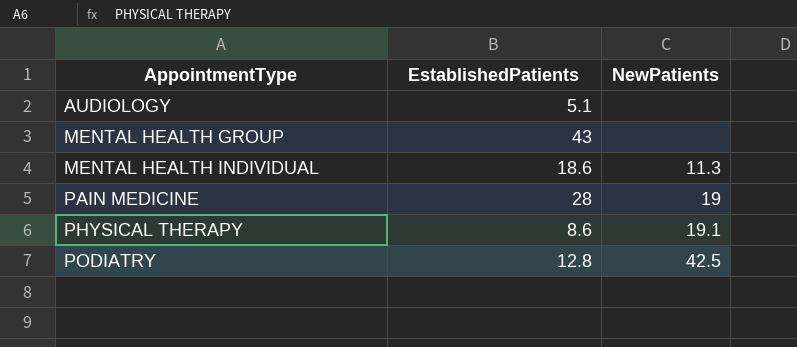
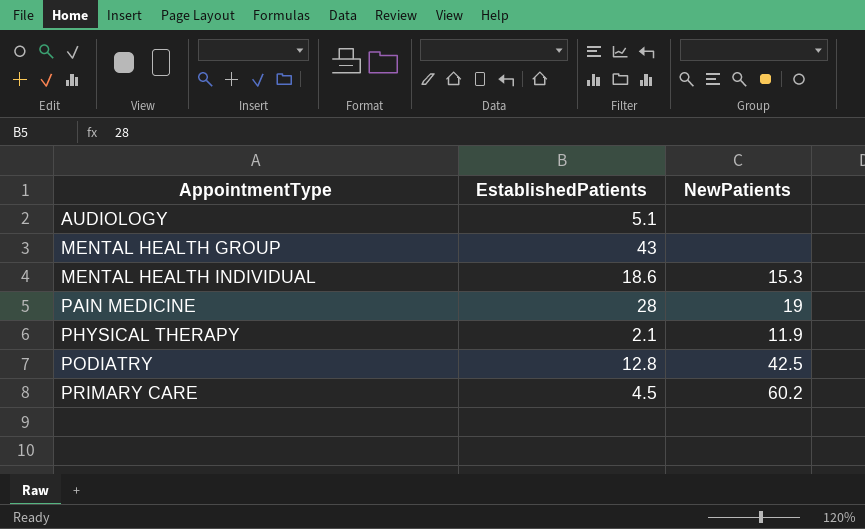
MENTAL HEALTH INDIVIDUAL | NewPatients: 11.3 -> 15.3
PHYSICAL THERAPY | EstablishedPatients: 8.6 -> 2.1
PHYSICAL THERAPY | NewPatients: 19.1 -> 11.9
row PRIMARY CARE: none -> 4.5 | 60.2

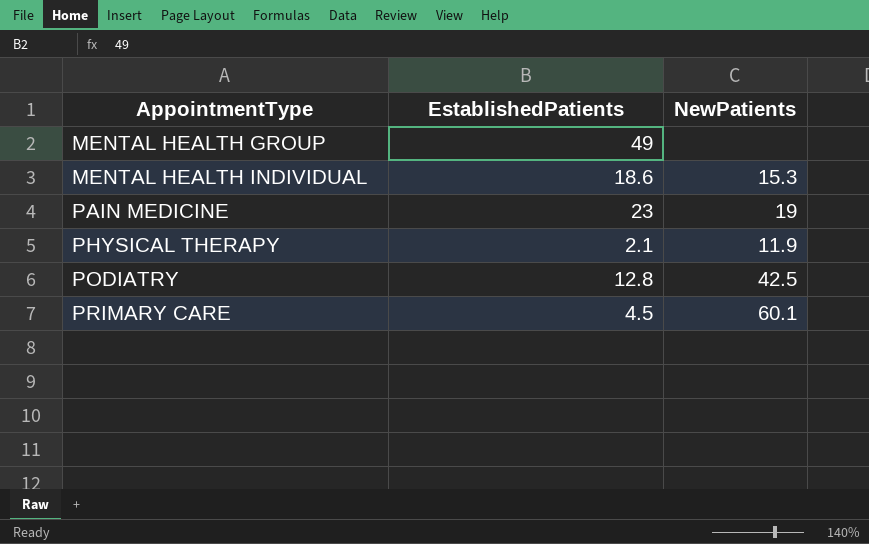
row AUDIOLOGY: 5.1 | none -> none
MENTAL HEALTH GROUP | EstablishedPatients: 43 -> 49
PAIN MEDICINE | EstablishedPatients: 28 -> 23
PRIMARY CARE | NewPatients: 60.2 -> 60.1

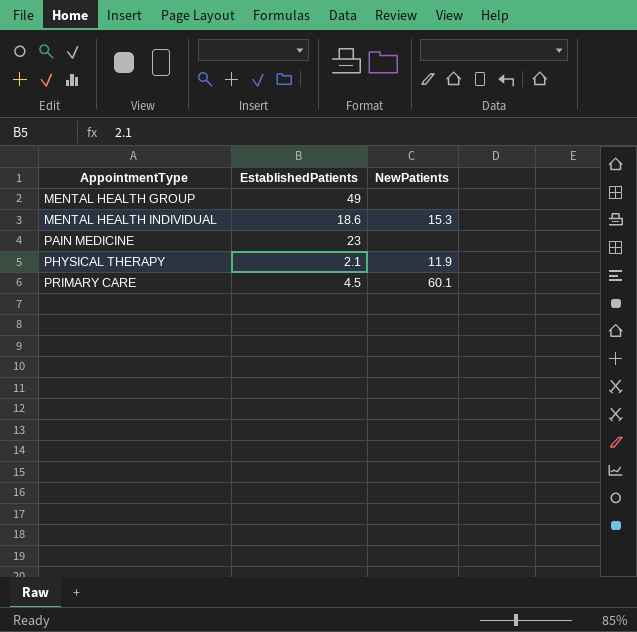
row PODIATRY: 12.8 | 42.5 -> none
PAIN MEDICINE | NewPatients: 19 -> none

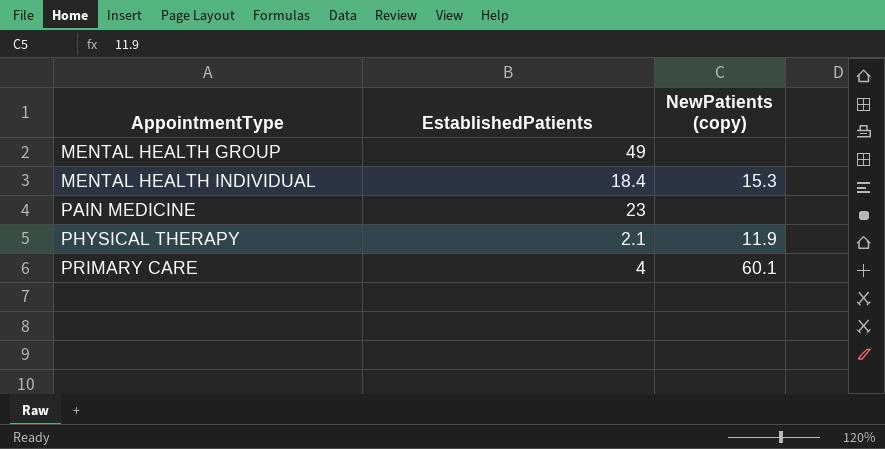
column name: NewPatients -> NewPatients (copy)
MENTAL HEALTH INDIVIDUAL | EstablishedPatients: 18.6 -> 18.4
PRIMARY CARE | EstablishedPatients: 4.5 -> 4

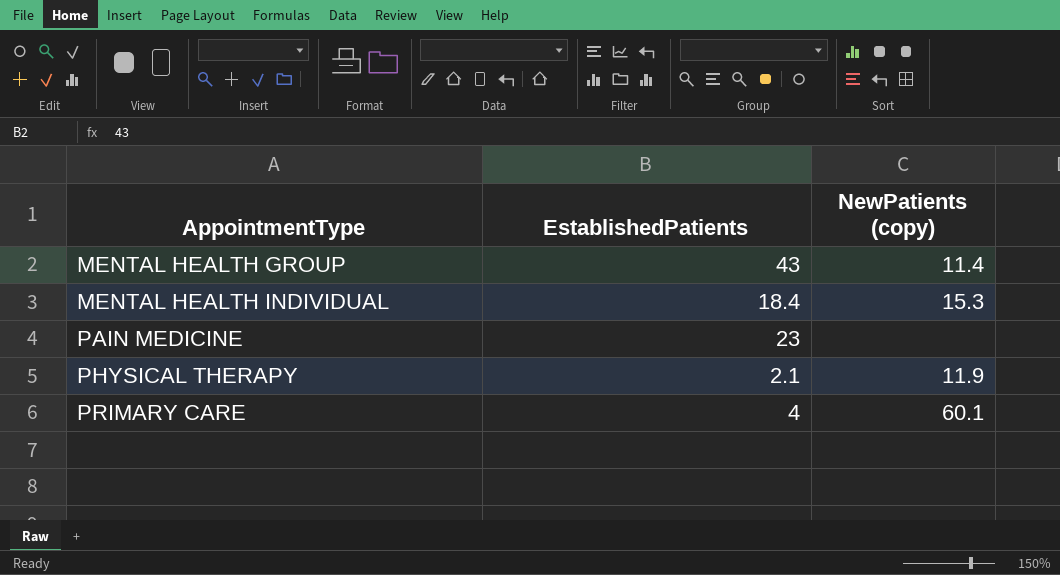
MENTAL HEALTH GROUP | EstablishedPatients: 49 -> 43
MENTAL HEALTH GROUP | NewPatients (copy): none -> 11.4

